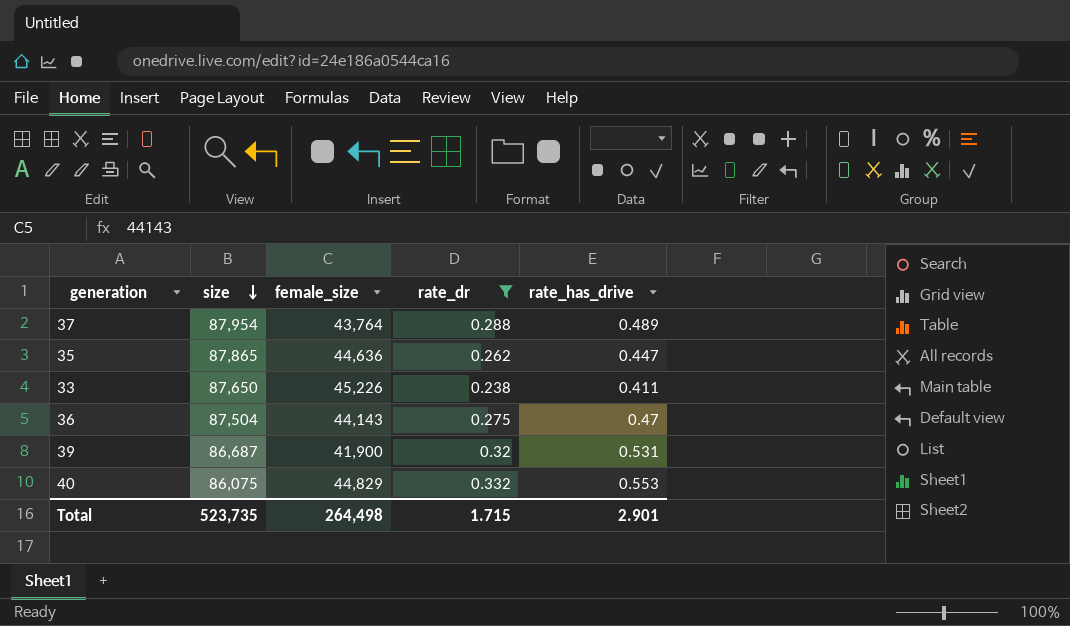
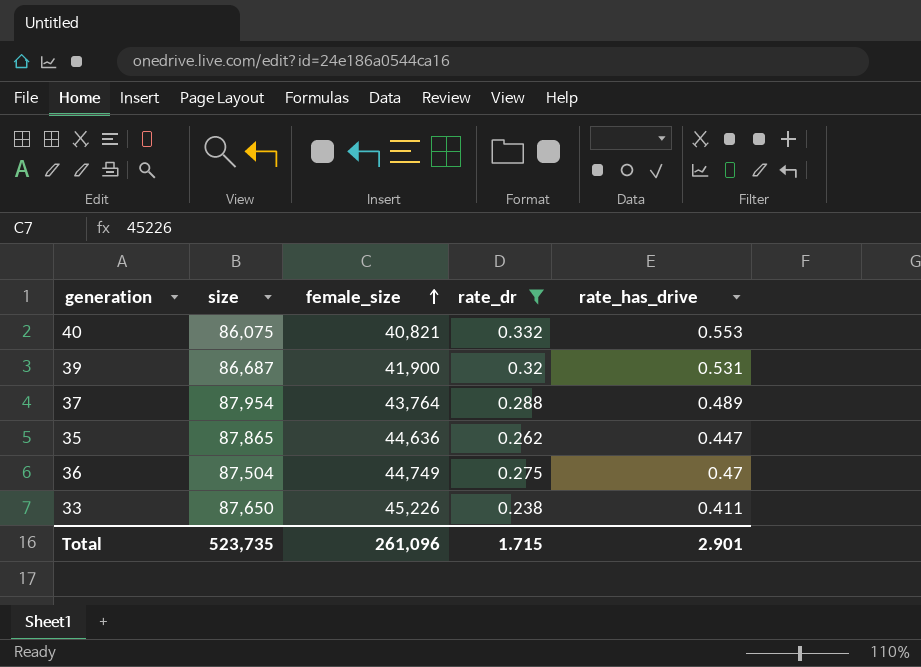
row order: size descending -> female_size ascending
40 | female_size: 44,829 -> 40,821
36 | female_size: 44,143 -> 44,749
Total | female_size: 264,498 -> 261,096

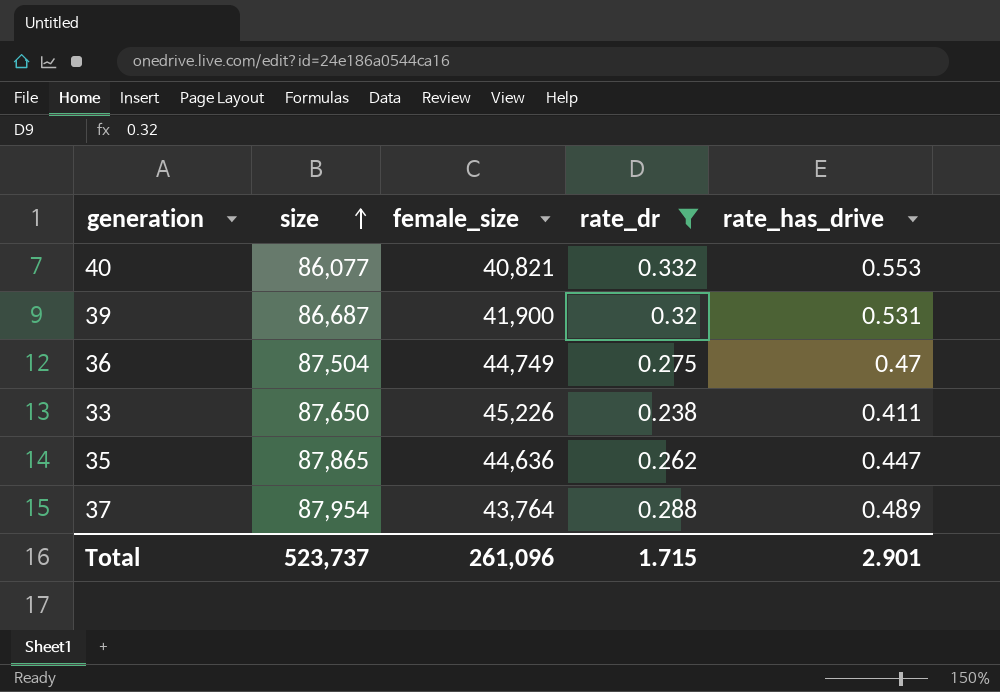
row order: female_size ascending -> size ascending
40 | size: 86,075 -> 86,077
Total | size: 523,735 -> 523,737

